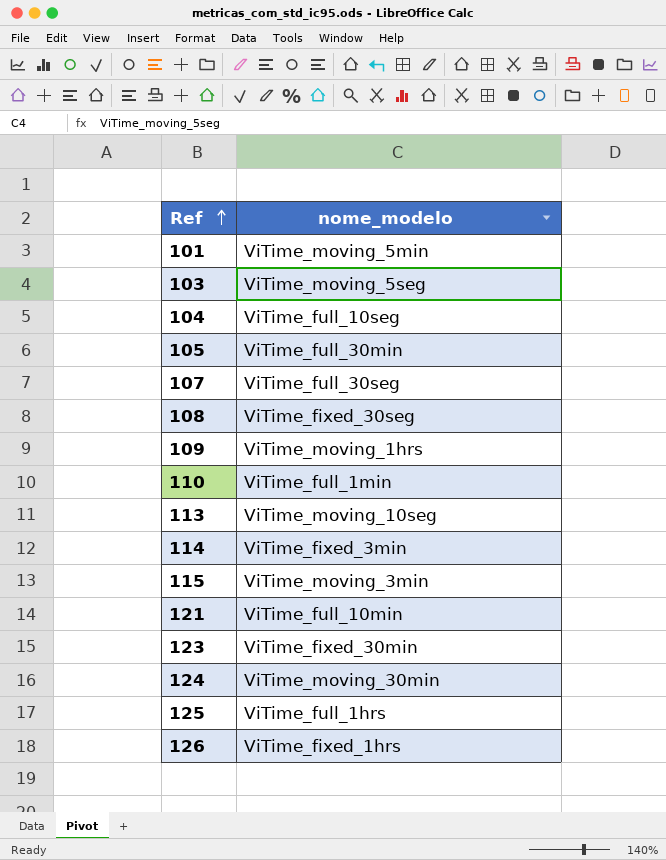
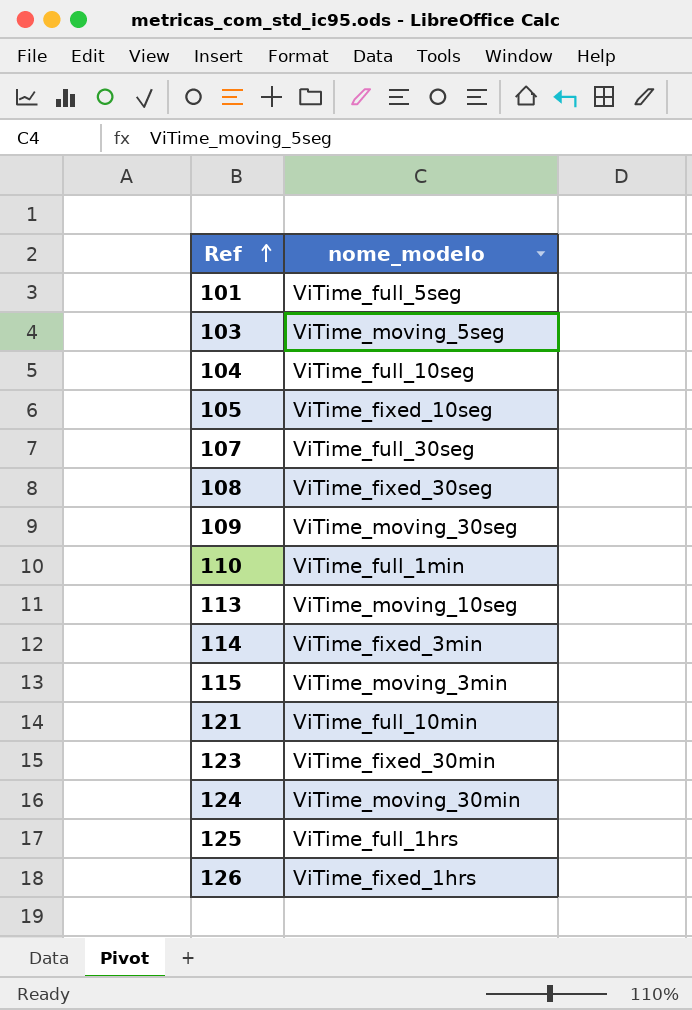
101 | nome_modelo: ViTime_moving_5min -> ViTime_full_5seg
105 | nome_modelo: ViTime_full_30min -> ViTime_fixed_10seg
109 | nome_modelo: ViTime_moving_1hrs -> ViTime_moving_30seg

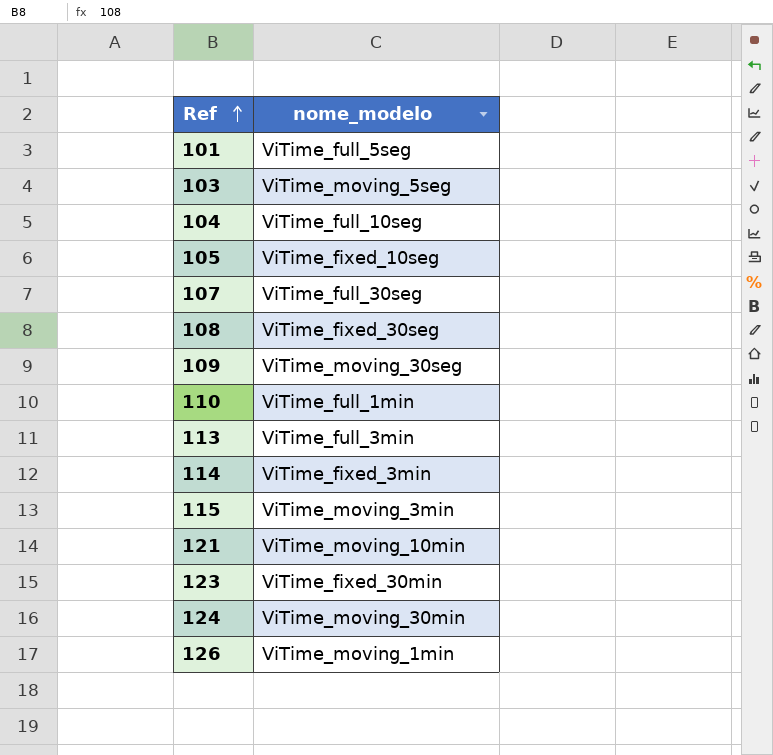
row 125: ViTime_full_1hrs -> none
113 | nome_modelo: ViTime_moving_10seg -> ViTime_full_3min
121 | nome_modelo: ViTime_full_10min -> ViTime_moving_10min
126 | nome_modelo: ViTime_fixed_1hrs -> ViTime_moving_1min

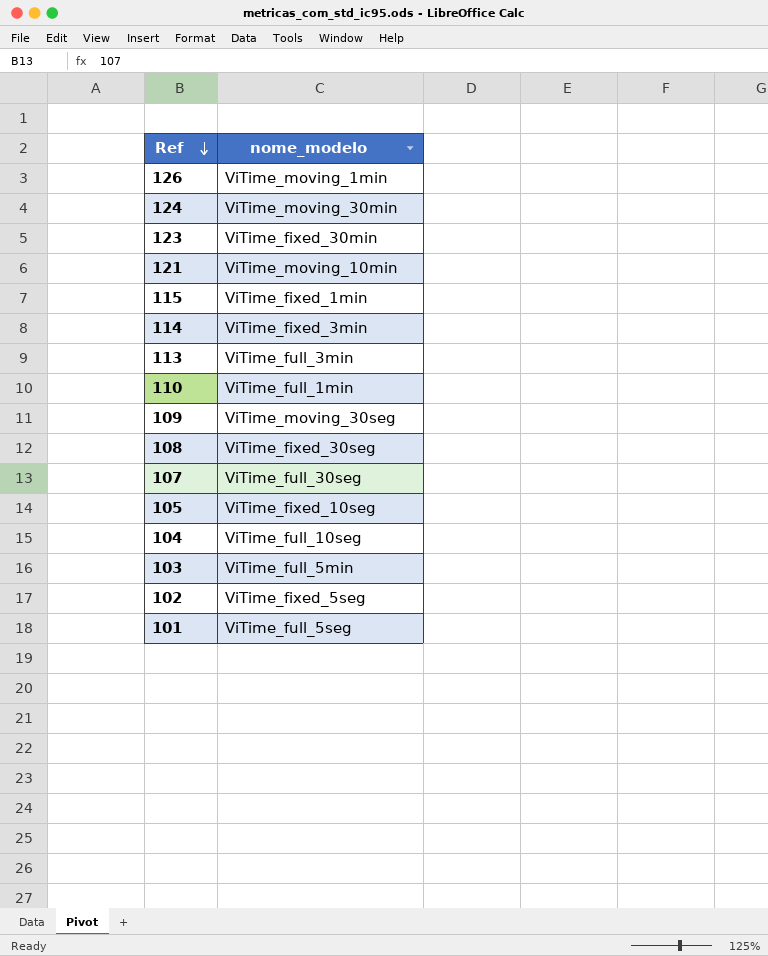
row order: Ref ascending -> Ref descending
115 | nome_modelo: ViTime_moving_3min -> ViTime_fixed_1min
103 | nome_modelo: ViTime_moving_5seg -> ViTime_full_5min
row 102: none -> ViTime_fixed_5seg

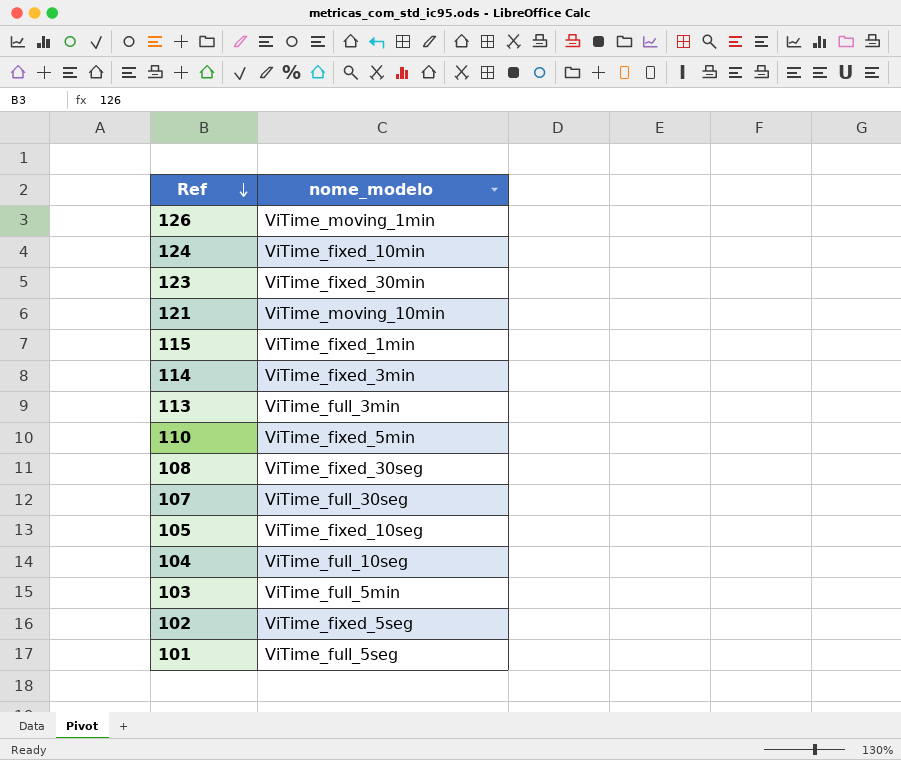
row 109: ViTime_moving_30seg -> none
124 | nome_modelo: ViTime_moving_30min -> ViTime_fixed_10min
110 | nome_modelo: ViTime_full_1min -> ViTime_fixed_5min

